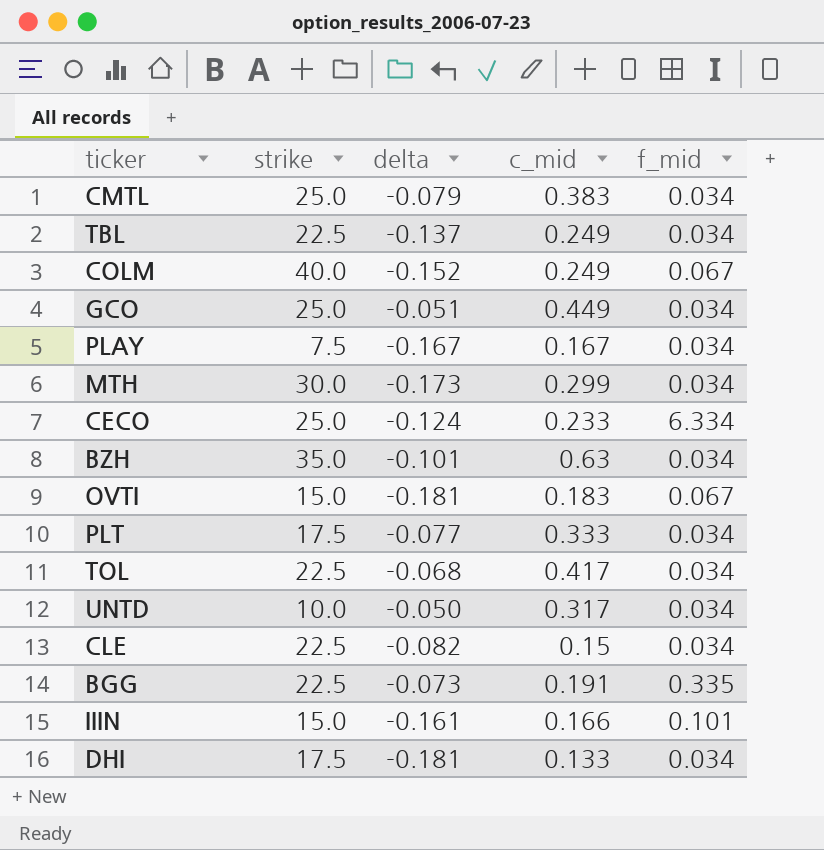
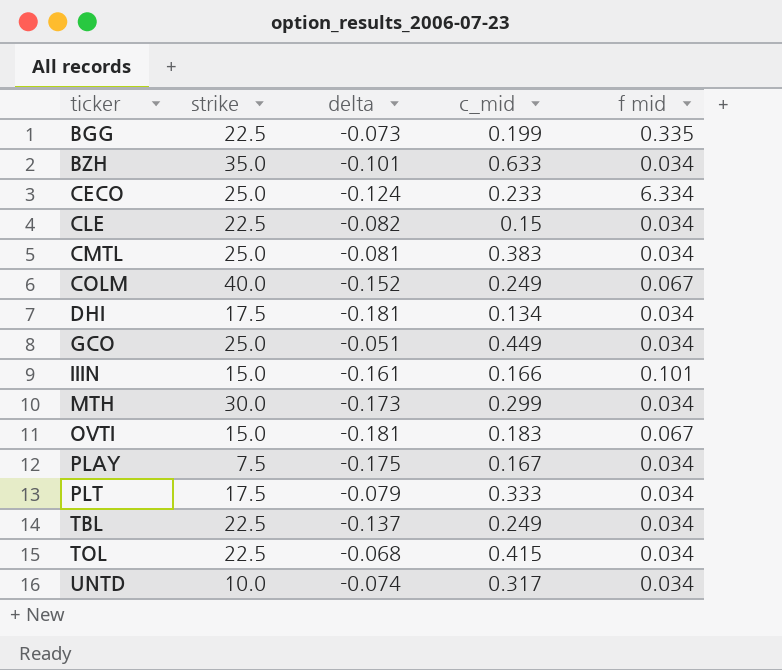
row order: none -> ticker ascending
column name: f_mid -> f mid
BGG | c_mid: 0.191 -> 0.199
BZH | c_mid: 0.63 -> 0.633
CMTL | delta: -0.079 -> -0.081
DHI | c_mid: 0.133 -> 0.134
PLAY | delta: -0.167 -> -0.175
PLT | delta: -0.077 -> -0.079
TOL | c_mid: 0.417 -> 0.415
UNTD | delta: -0.050 -> -0.074

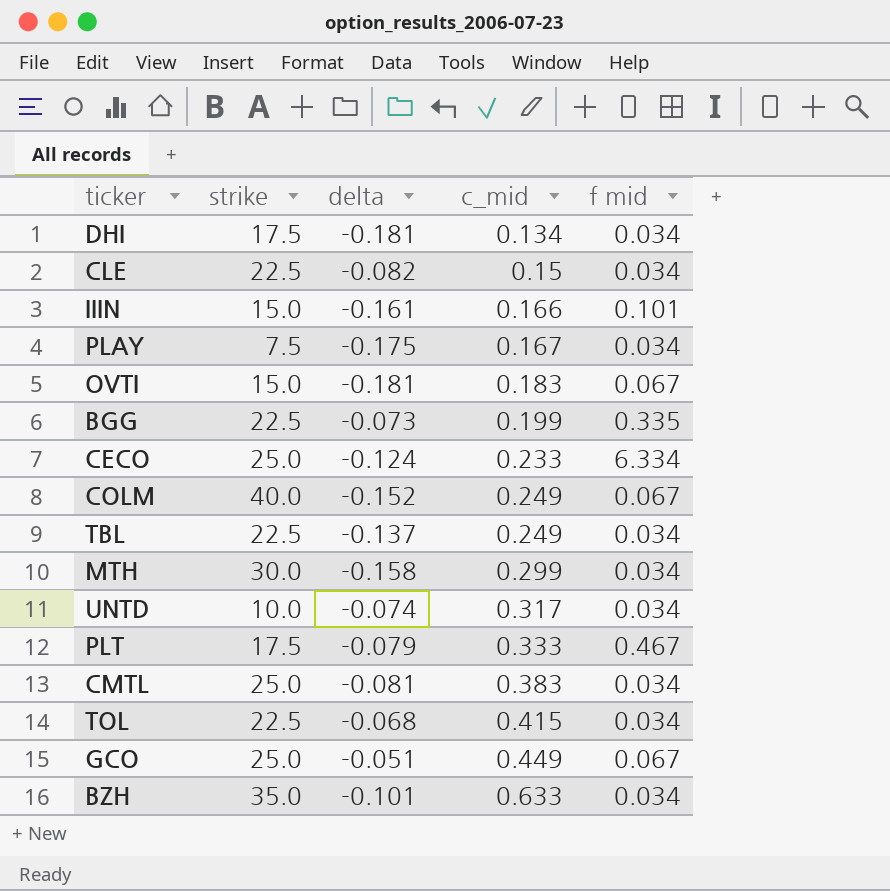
row order: ticker ascending -> c_mid ascending
MTH | delta: -0.173 -> -0.158
PLT | f mid: 0.034 -> 0.467
GCO | f mid: 0.034 -> 0.067

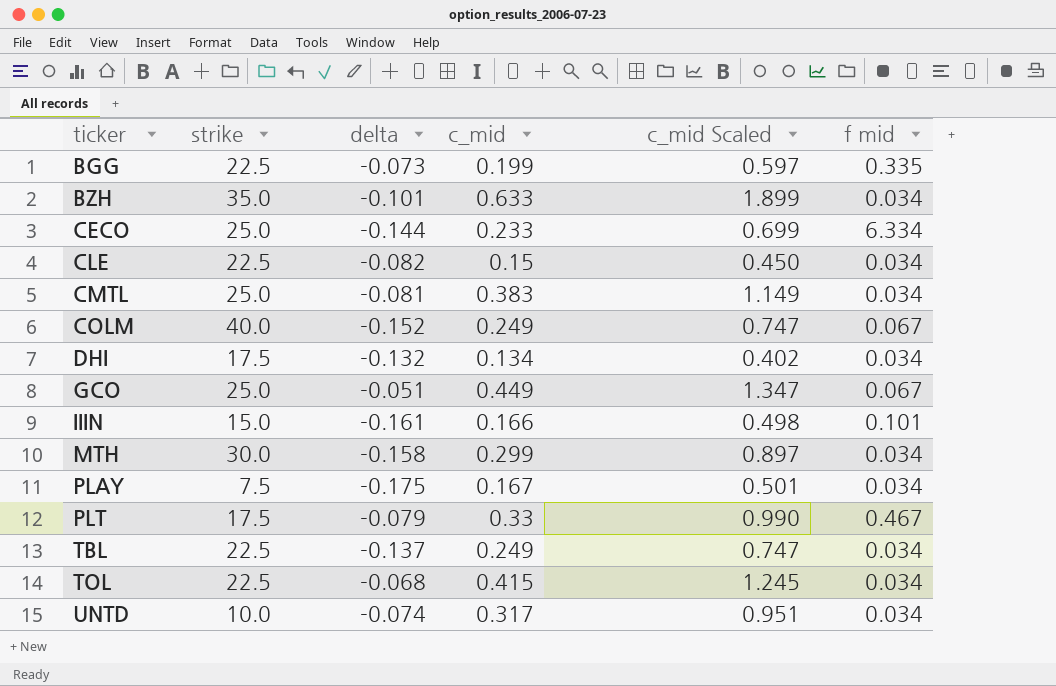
row order: c_mid ascending -> ticker ascending
column c_mid Scaled | formula: none -> [c_mid] * 3
row OVTI: 15.0 | -0.181 | 0.183 | 0.067 -> none
CECO | delta: -0.124 -> -0.144
DHI | delta: -0.181 -> -0.132
PLT | c_mid: 0.333 -> 0.33

